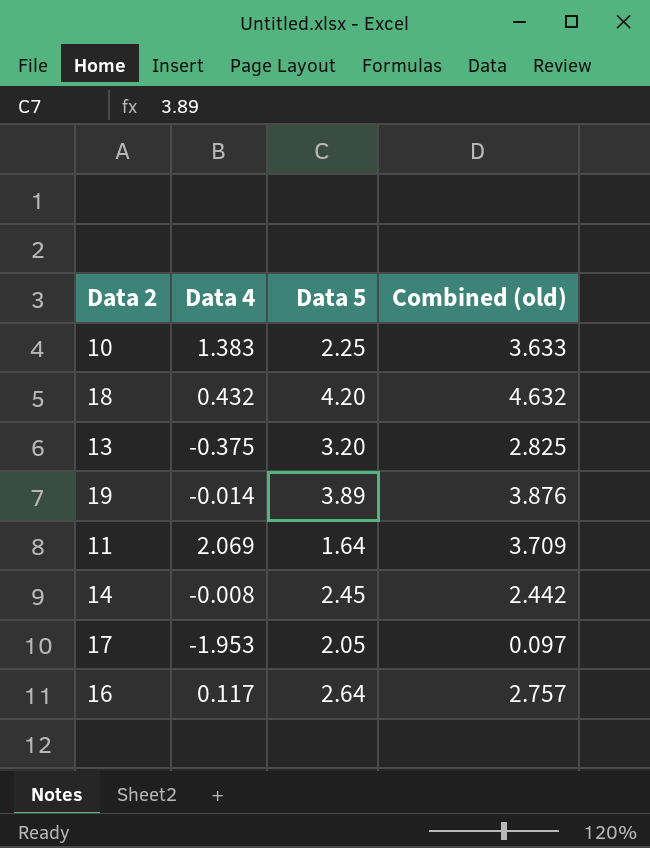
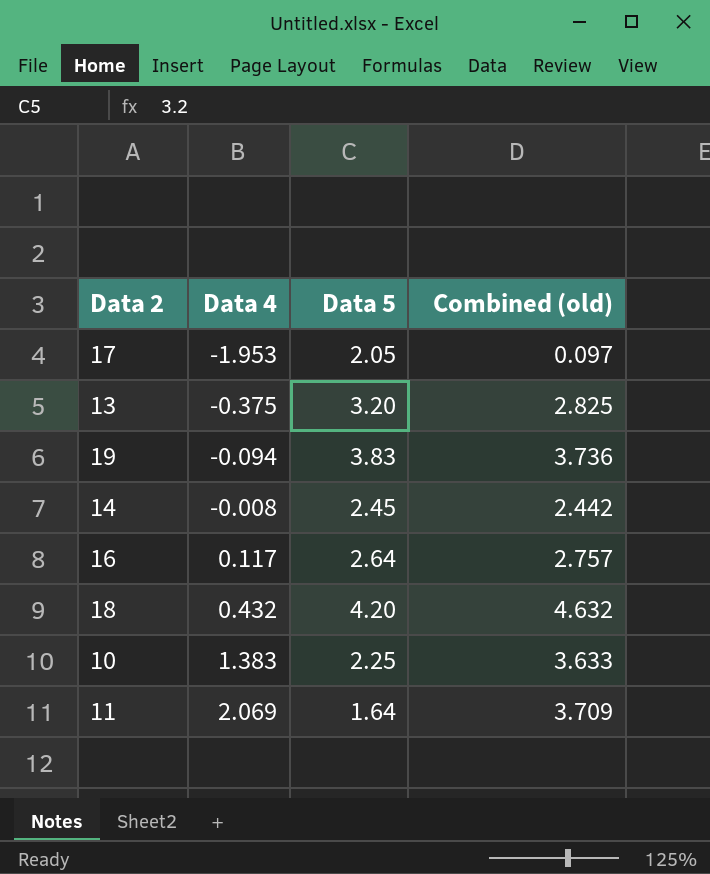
row order: none -> Data 4 ascending
19 | Data 4: -0.014 -> -0.094
19 | Data 5: 3.89 -> 3.83
19 | Combined (old): 3.876 -> 3.736

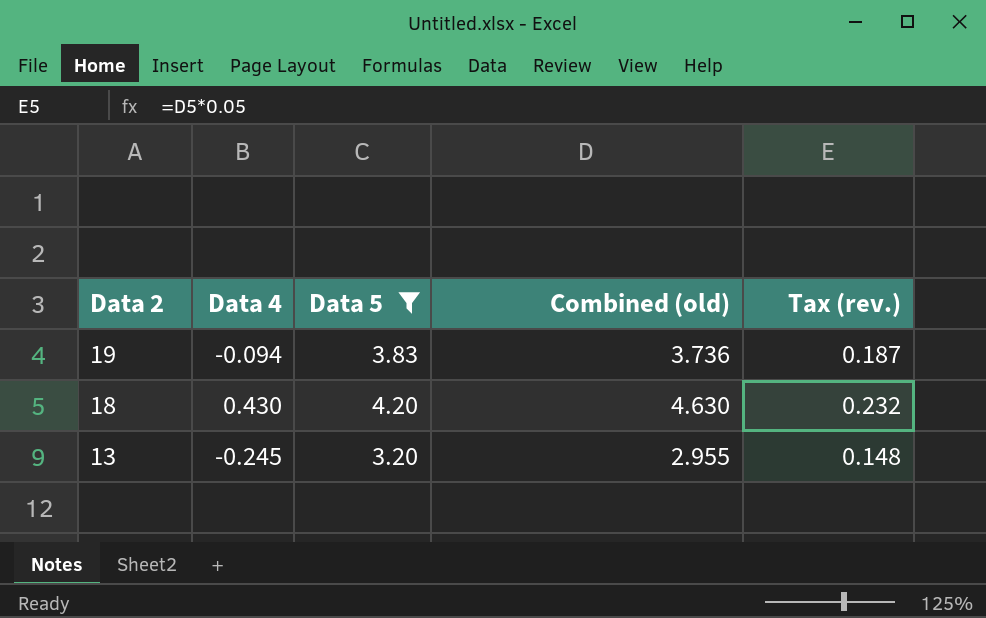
filter: none -> Data 5 >= 3.20
row order: Data 4 ascending -> Data 2 descending
column Tax (rev.) | formula: none -> [Combined (old)] * 0.05
18 | Data 4: 0.432 -> 0.430
18 | Combined (old): 4.632 -> 4.630
13 | Data 4: -0.375 -> -0.245
13 | Combined (old): 2.825 -> 2.955

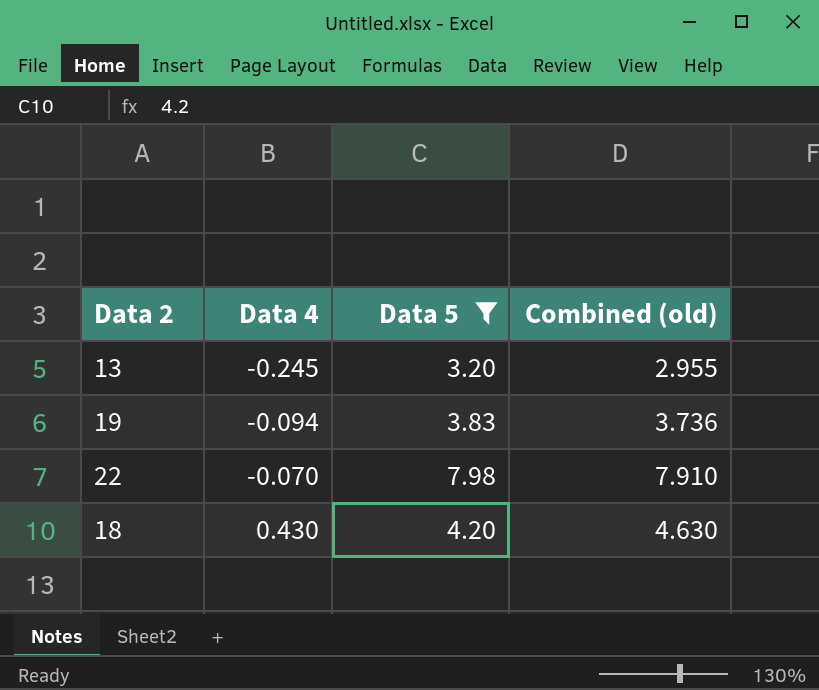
row order: Data 2 descending -> Data 4 ascending
column Tax (rev.) | formula: [Combined (old)] * 0.05 -> none
row 22: none -> -0.070 | 7.98 | 7.910

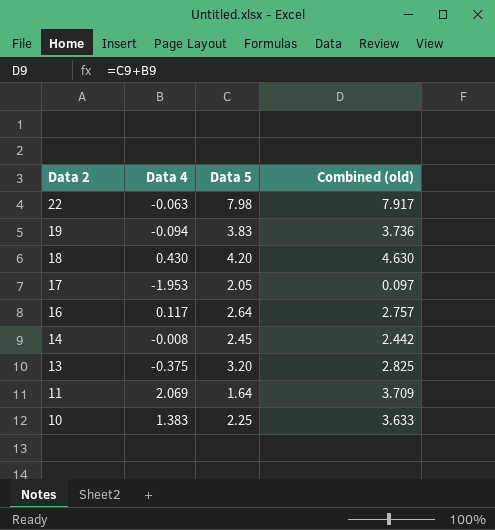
filter: Data 5 >= 3.20 -> none
row order: Data 4 ascending -> Data 2 descending
22 | Data 4: -0.070 -> -0.063
22 | Combined (old): 7.910 -> 7.917
13 | Data 4: -0.245 -> -0.375
13 | Combined (old): 2.955 -> 2.825

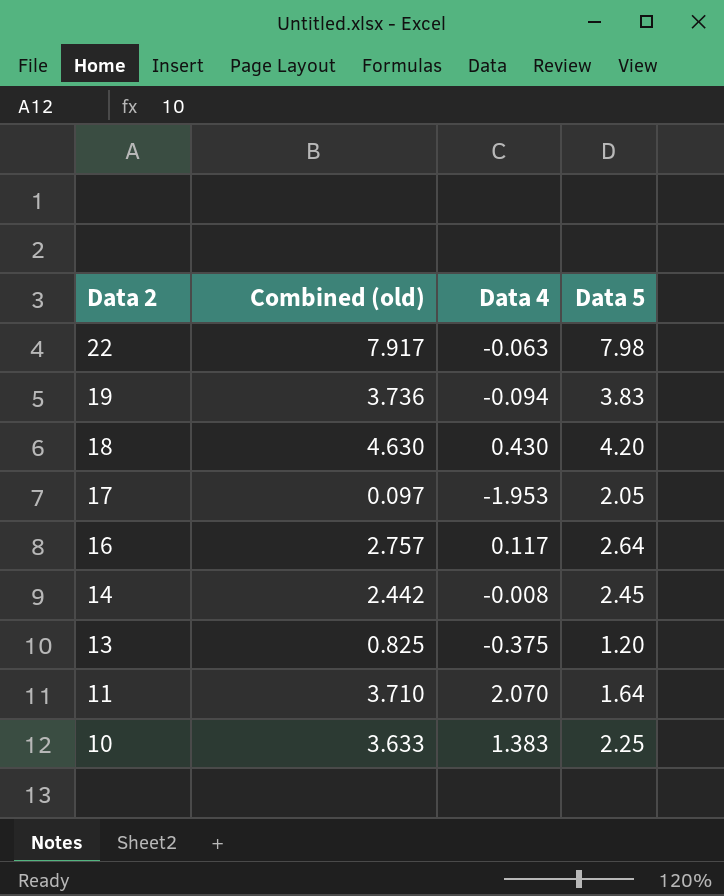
column Combined (old) | position: 4 -> 2
13 | Combined (old): 2.825 -> 0.825
13 | Data 5: 3.20 -> 1.20
11 | Combined (old): 3.709 -> 3.710
11 | Data 4: 2.069 -> 2.070

